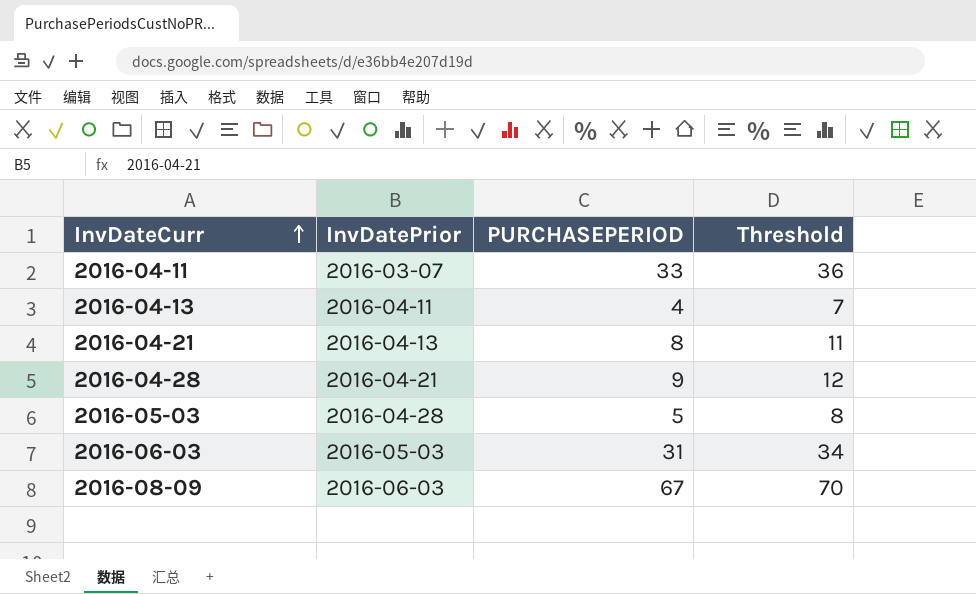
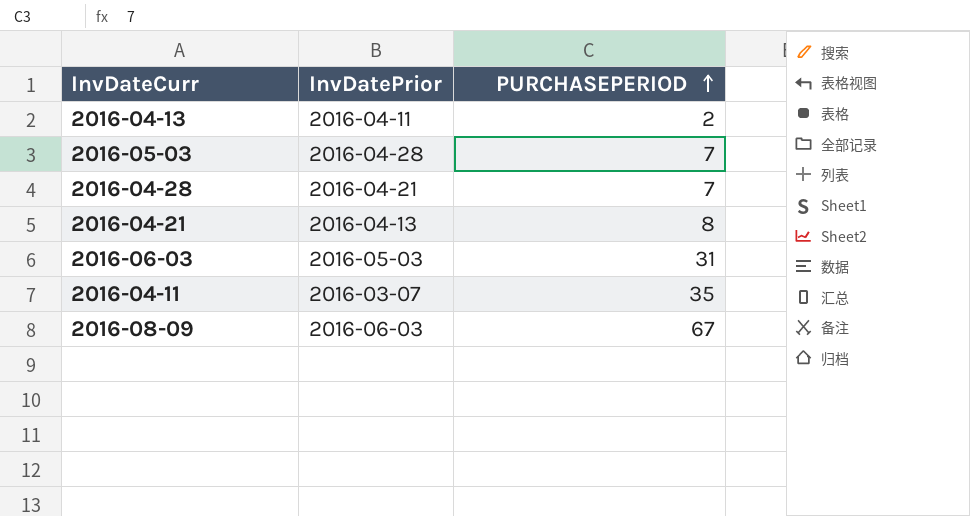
row order: InvDateCurr ascending -> PURCHASEPERIOD ascending
column Threshold | formula: [PURCHASEPERIOD] + 3 -> none
2016-04-13 | PURCHASEPERIOD: 4 -> 2
2016-05-03 | PURCHASEPERIOD: 5 -> 7
2016-04-28 | PURCHASEPERIOD: 9 -> 7
2016-04-11 | PURCHASEPERIOD: 33 -> 35

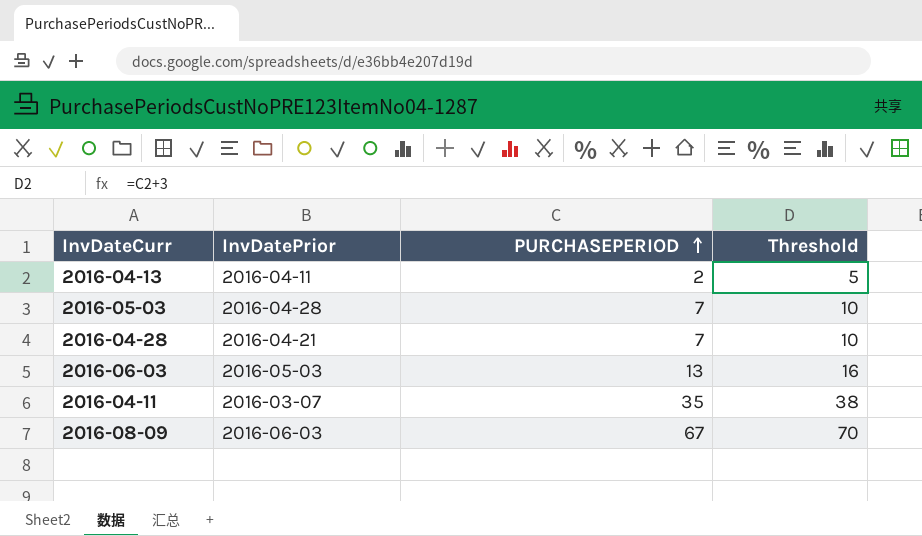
column Threshold | formula: none -> [PURCHASEPERIOD] + 3
row 2016-04-21: 2016-04-13 | 8 -> none
2016-06-03 | PURCHASEPERIOD: 31 -> 13

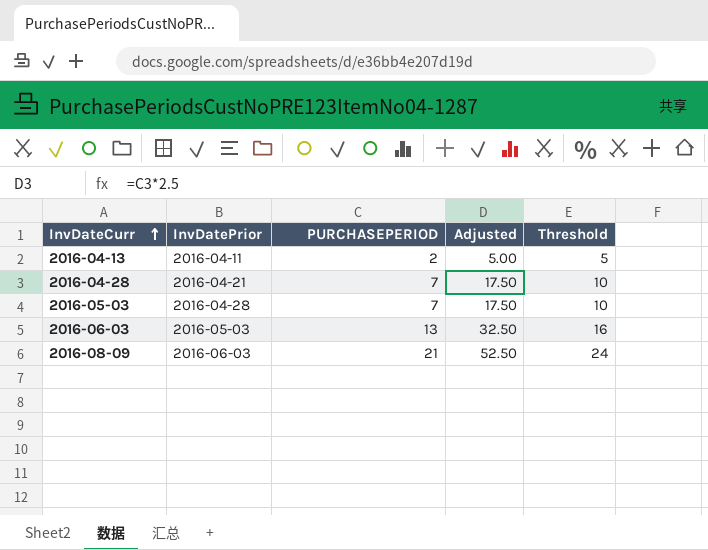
row order: PURCHASEPERIOD ascending -> InvDateCurr ascending
column Adjusted | formula: none -> [PURCHASEPERIOD] * 2.5
row 2016-04-11: 2016-03-07 | 35 | 38 -> none
2016-08-09 | PURCHASEPERIOD: 67 -> 21
2016-08-09 | Threshold: 70 -> 24

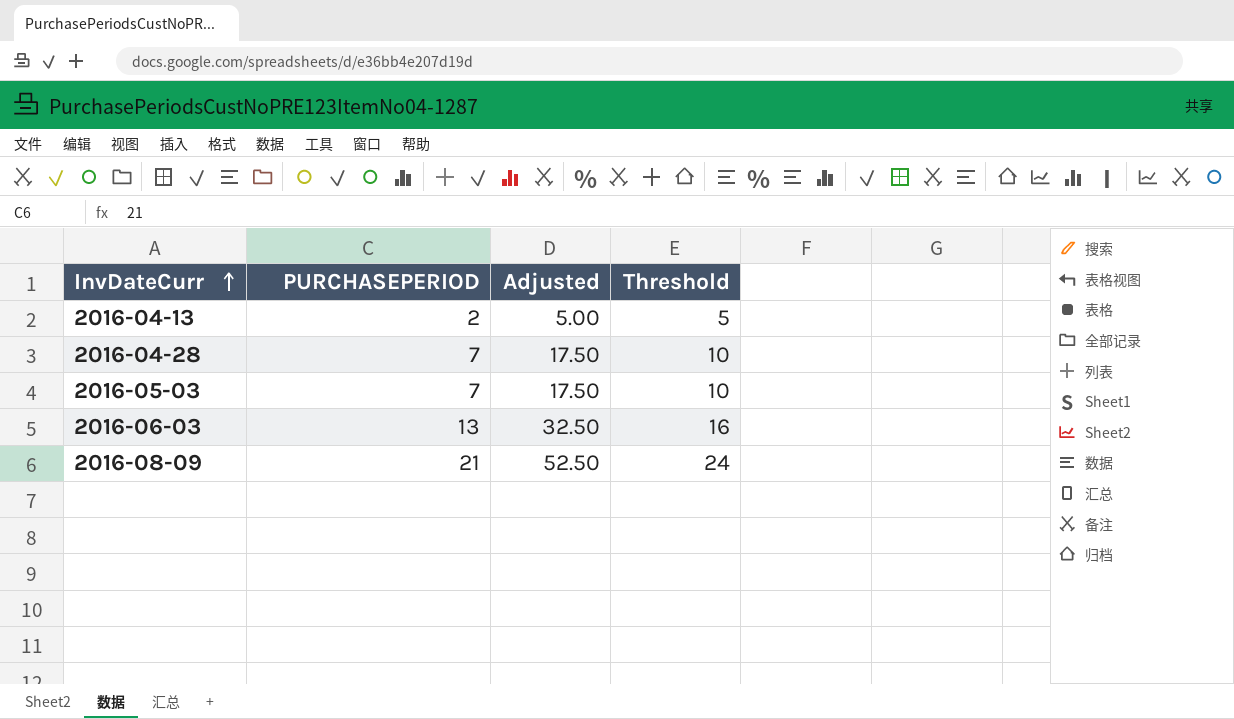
column InvDatePrior | position: 2 -> none

